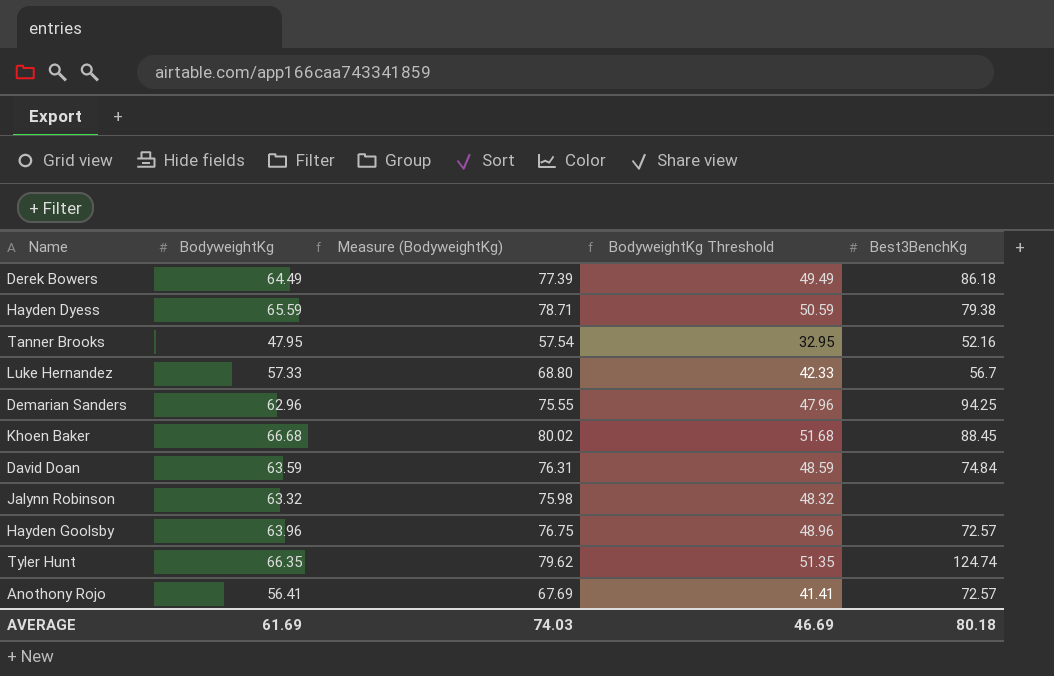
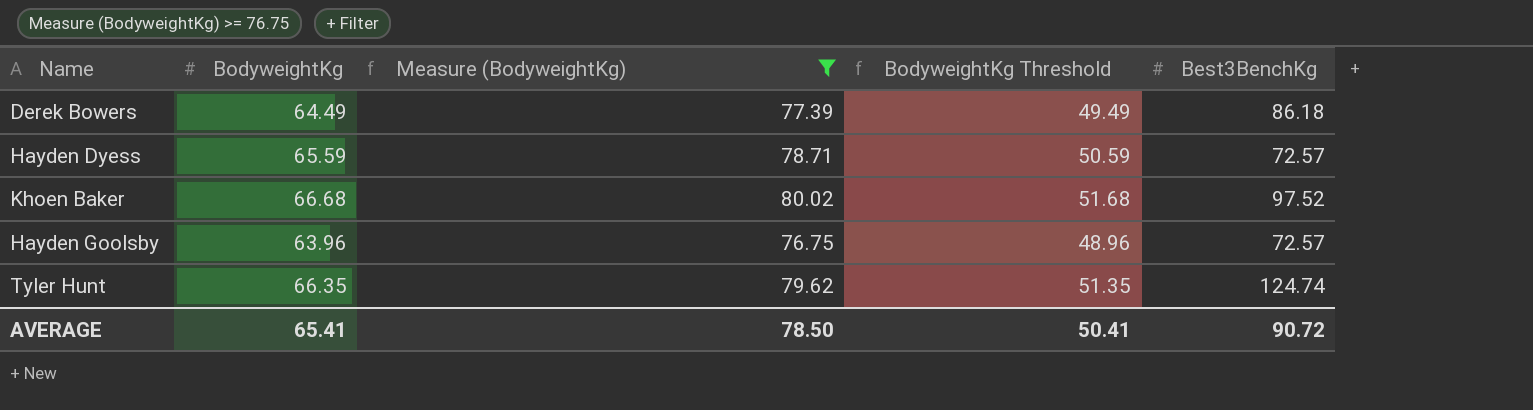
filter: none -> Measure (BodyweightKg) >= 76.75
Hayden Dyess | Best3BenchKg: 79.38 -> 72.57
Khoen Baker | Best3BenchKg: 88.45 -> 97.52
AVERAGE | BodyweightKg: 61.69 -> 65.41
AVERAGE | Measure (BodyweightKg): 74.03 -> 78.50
AVERAGE | BodyweightKg Threshold: 46.69 -> 50.41
AVERAGE | Best3BenchKg: 80.18 -> 90.72

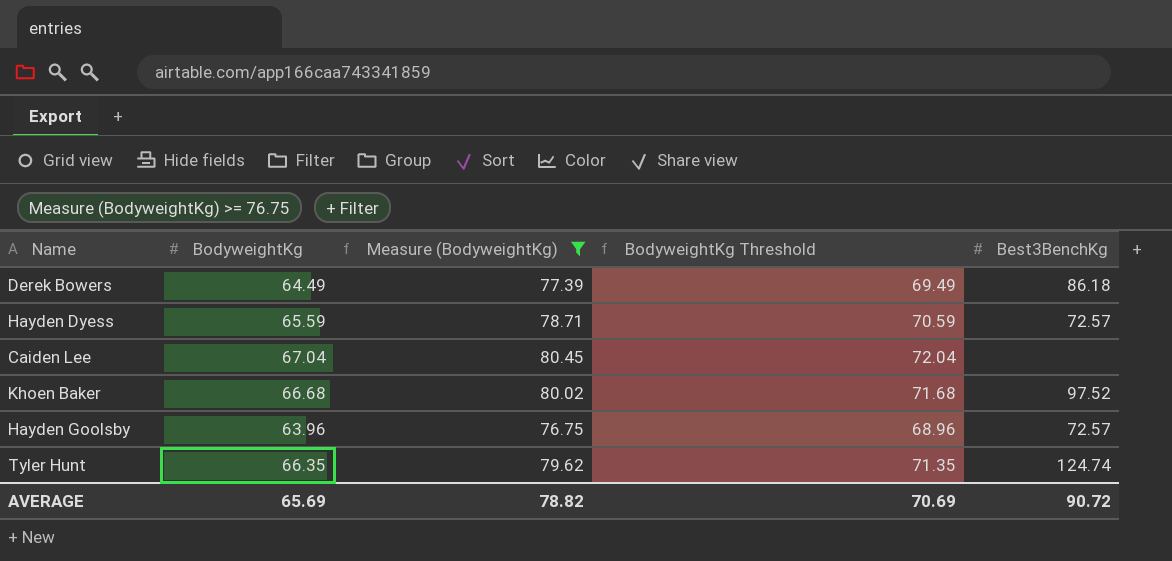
column BodyweightKg Threshold | formula: [BodyweightKg] - 15 -> [BodyweightKg] + 5
row Caiden Lee: none -> 67.04 | 80.45 | 72.04 | none
AVERAGE | BodyweightKg: 65.41 -> 65.69
AVERAGE | Measure (BodyweightKg): 78.50 -> 78.82
AVERAGE | BodyweightKg Threshold: 50.41 -> 70.69

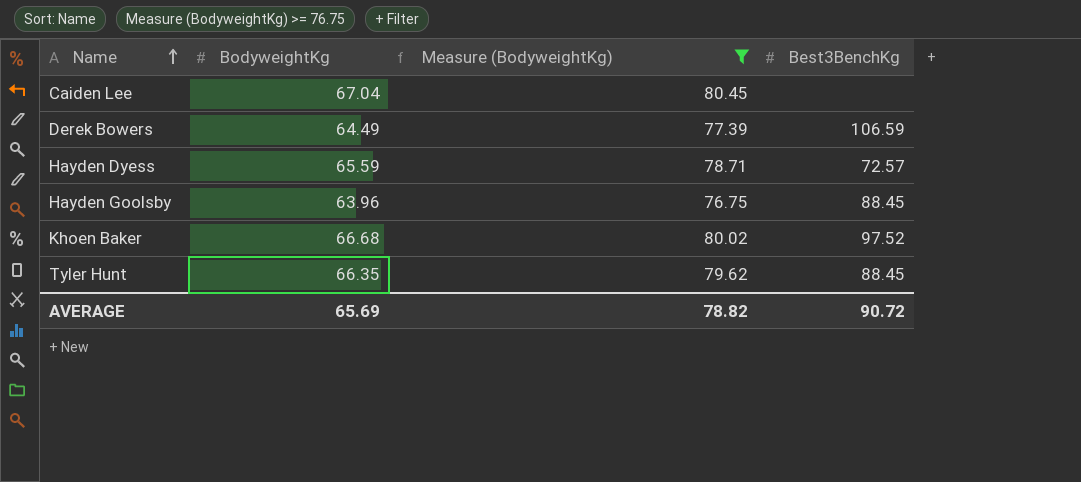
row order: none -> Name ascending
column BodyweightKg Threshold | formula: [BodyweightKg] + 5 -> none
Derek Bowers | Best3BenchKg: 86.18 -> 106.59
Hayden Goolsby | Best3BenchKg: 72.57 -> 88.45
Tyler Hunt | Best3BenchKg: 124.74 -> 88.45

